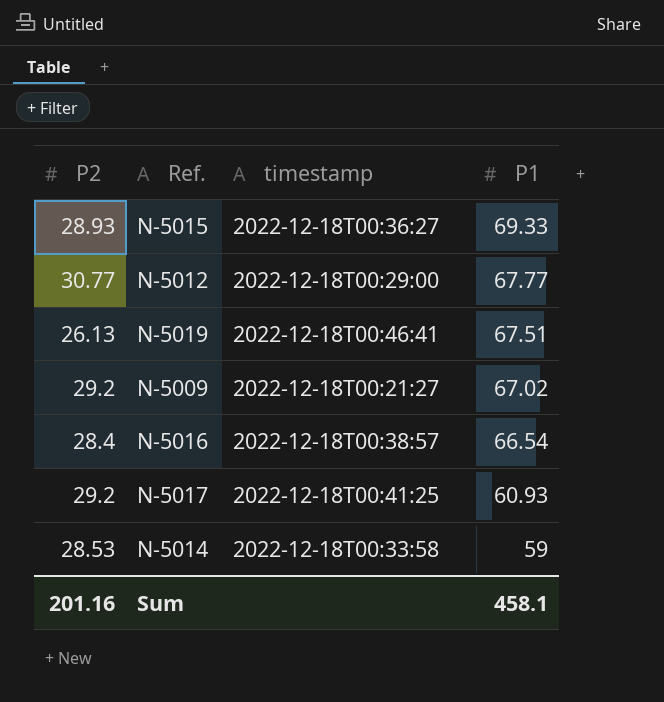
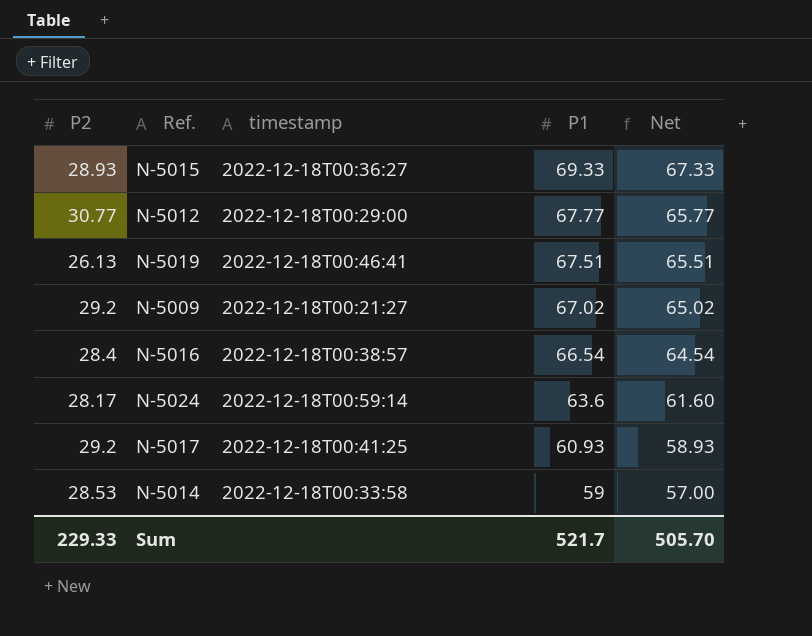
column Net | formula: none -> [P1] - 2
row N-5024: none -> 28.17 | 2022-12-18T00:59:14 | 63.6 | 61.60
Sum | P2: 201.16 -> 229.33
Sum | P1: 458.1 -> 521.7

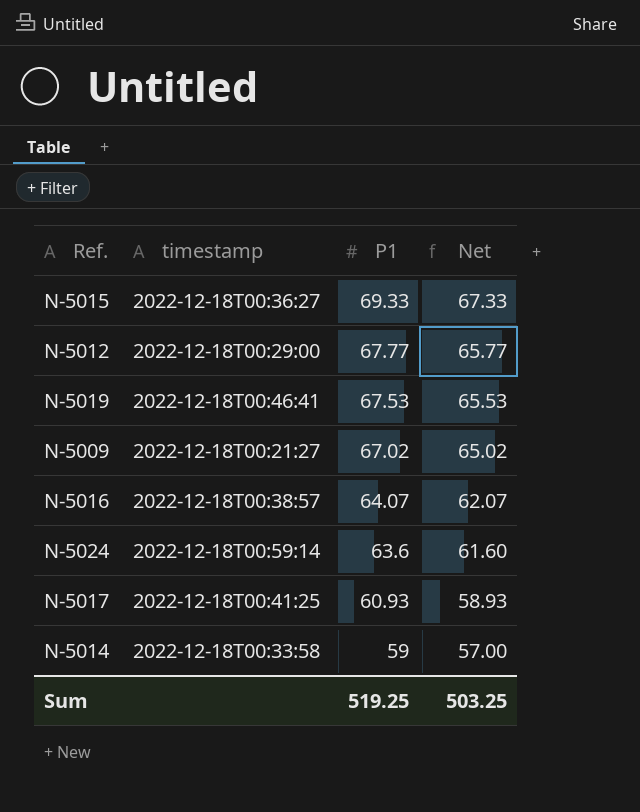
column P2 | position: 1 -> none
N-5019 | P1: 67.51 -> 67.53
N-5019 | Net: 65.51 -> 65.53
N-5016 | P1: 66.54 -> 64.07
N-5016 | Net: 64.54 -> 62.07
Sum | P1: 521.7 -> 519.25
Sum | Net: 505.70 -> 503.25

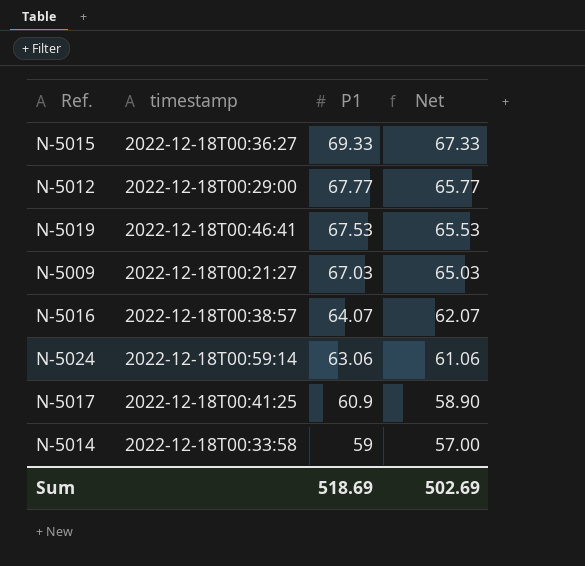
N-5009 | P1: 67.02 -> 67.03
N-5009 | Net: 65.02 -> 65.03
N-5024 | P1: 63.6 -> 63.06
N-5024 | Net: 61.60 -> 61.06
N-5017 | P1: 60.93 -> 60.9
N-5017 | Net: 58.93 -> 58.90
Sum | P1: 519.25 -> 518.69
Sum | Net: 503.25 -> 502.69

